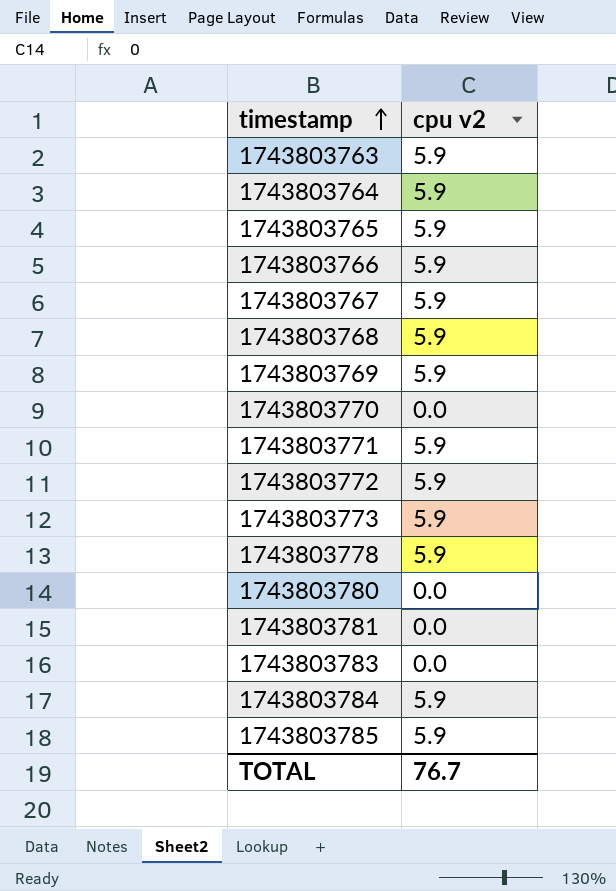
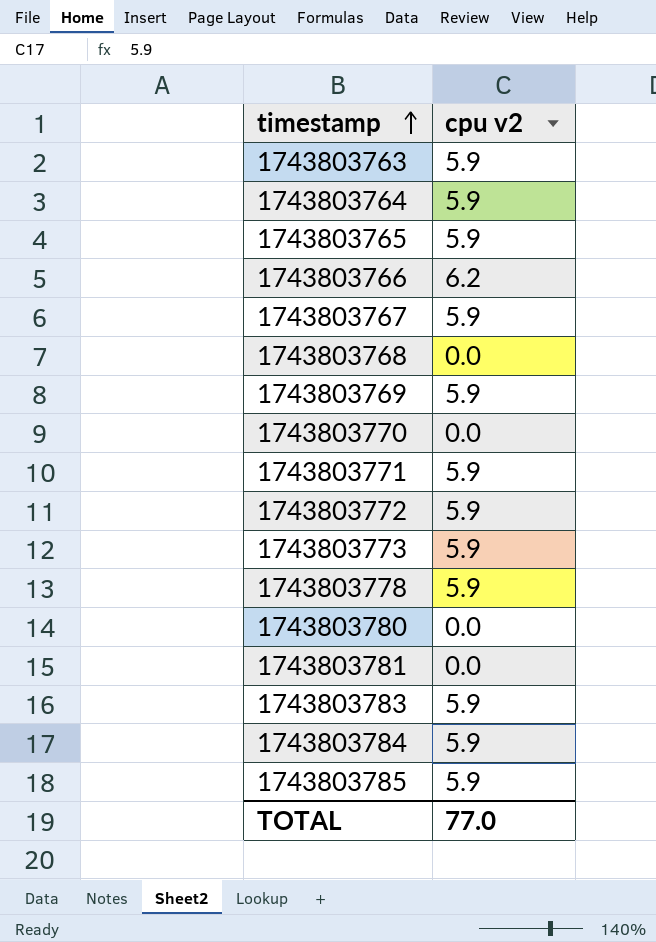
1743803766 | cpu v2: 5.9 -> 6.2
1743803768 | cpu v2: 5.9 -> 0.0
1743803783 | cpu v2: 0.0 -> 5.9
TOTAL | cpu v2: 76.7 -> 77.0

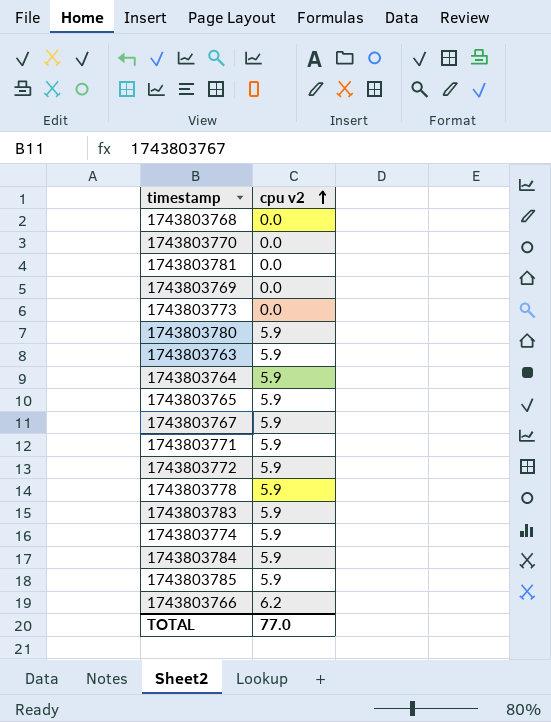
row order: timestamp ascending -> cpu v2 ascending
1743803769 | cpu v2: 5.9 -> 0.0
1743803773 | cpu v2: 5.9 -> 0.0
1743803780 | cpu v2: 0.0 -> 5.9
row 1743803774: none -> 5.9

